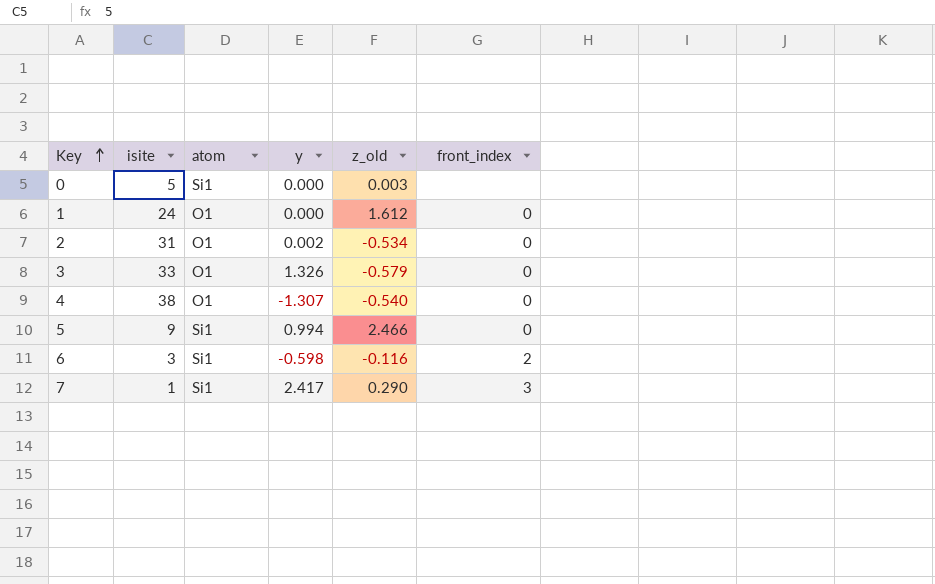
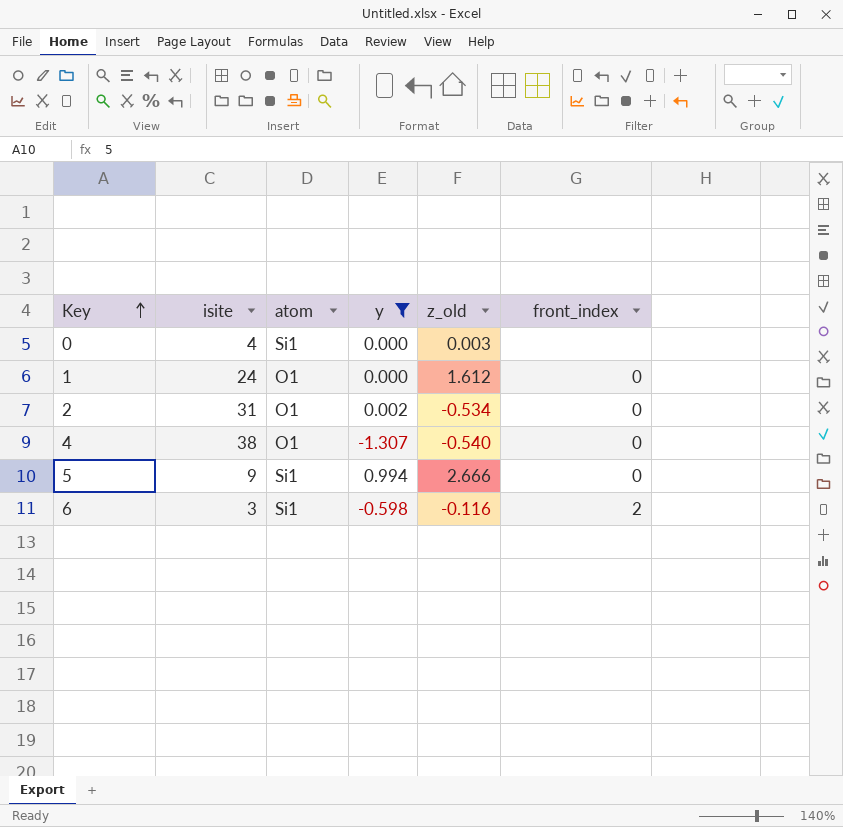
filter: none -> y <= 0.994
0 | isite: 5 -> 4
5 | z_old: 2.466 -> 2.666

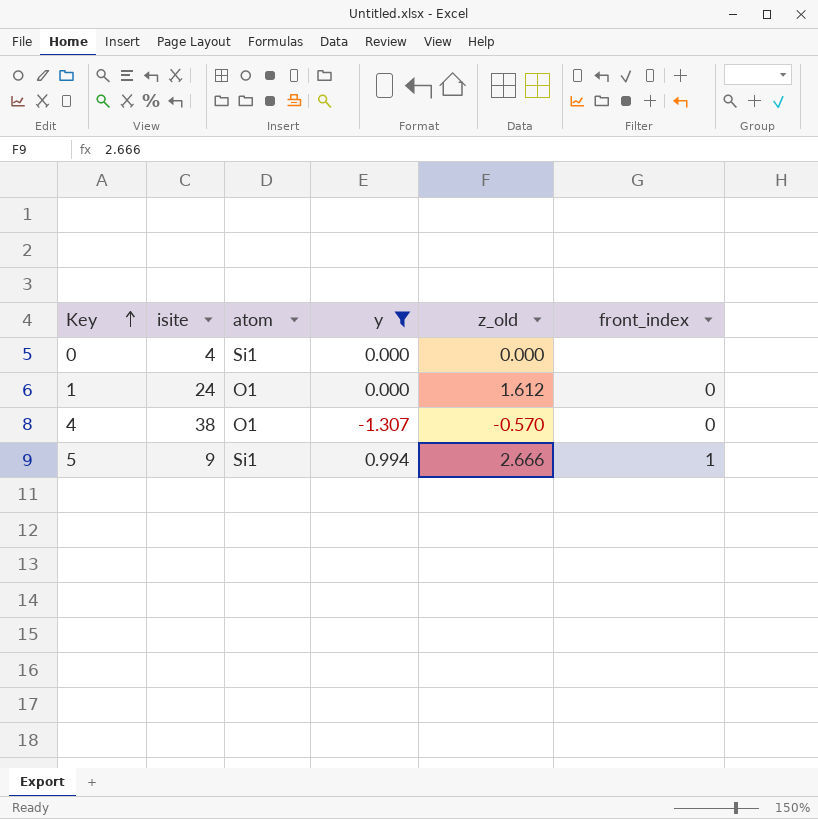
row 2: 31 | O1 | 0.002 | -0.534 | 0 -> none
row 6: 3 | Si1 | -0.598 | -0.116 | 2 -> none
0 | z_old: 0.003 -> 0.000
4 | z_old: -0.540 -> -0.570
5 | front_index: 0 -> 1

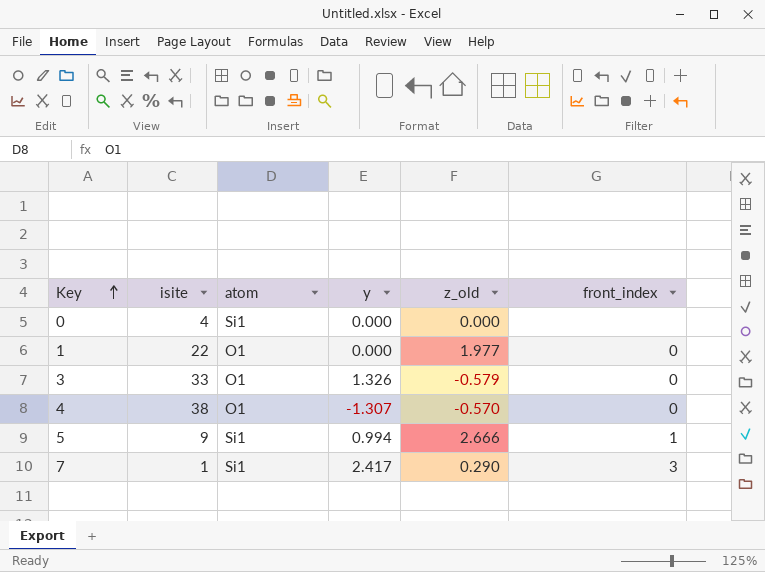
filter: y <= 0.994 -> none
1 | isite: 24 -> 22
1 | z_old: 1.612 -> 1.977

